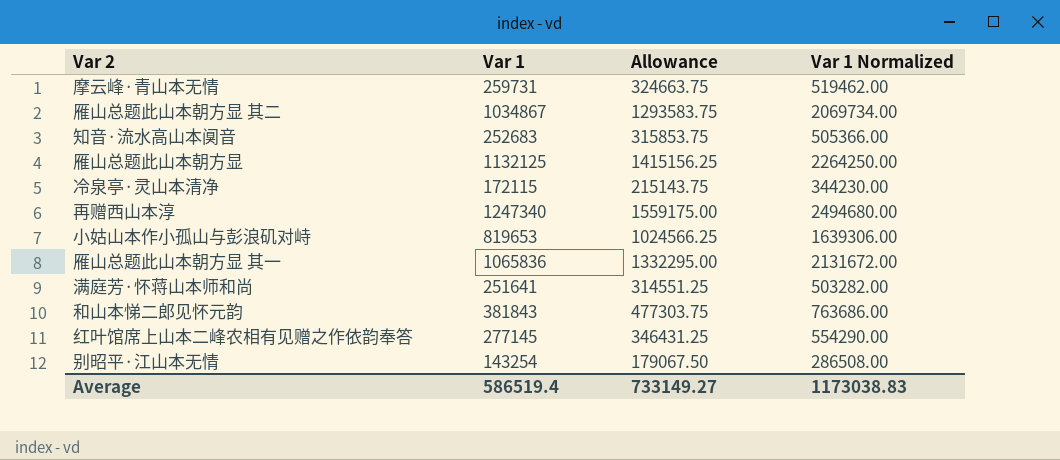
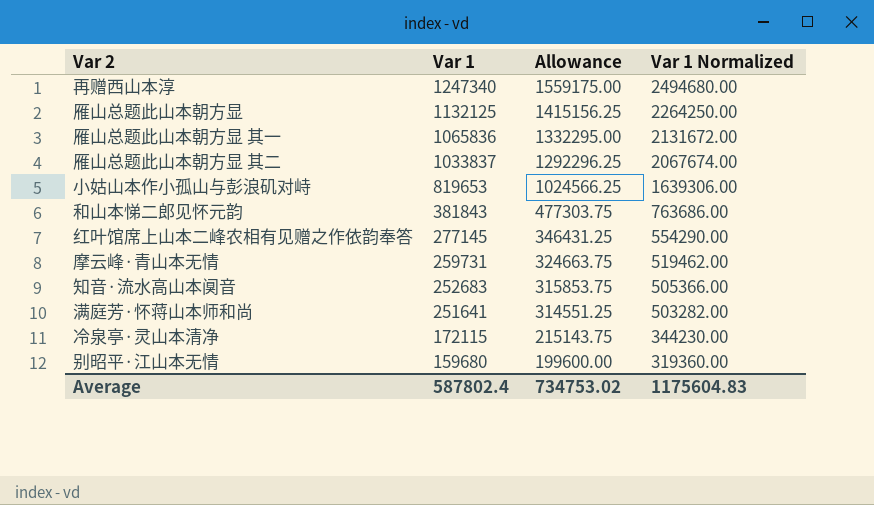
row order: none -> Var 1 descending
雁山总题此山本朝方显 其二 | Var 1: 1034867 -> 1033837
雁山总题此山本朝方显 其二 | Allowance: 1293583.75 -> 1292296.25
雁山总题此山本朝方显 其二 | Var 1 Normalized: 2069734.00 -> 2067674.00
别昭平·江山本无情 | Var 1: 143254 -> 159680
别昭平·江山本无情 | Allowance: 179067.50 -> 199600.00
别昭平·江山本无情 | Var 1 Normalized: 286508.00 -> 319360.00
Average | Var 1: 586519.4 -> 587802.4
Average | Allowance: 733149.27 -> 734753.02
Average | Var 1 Normalized: 1173038.83 -> 1175604.83

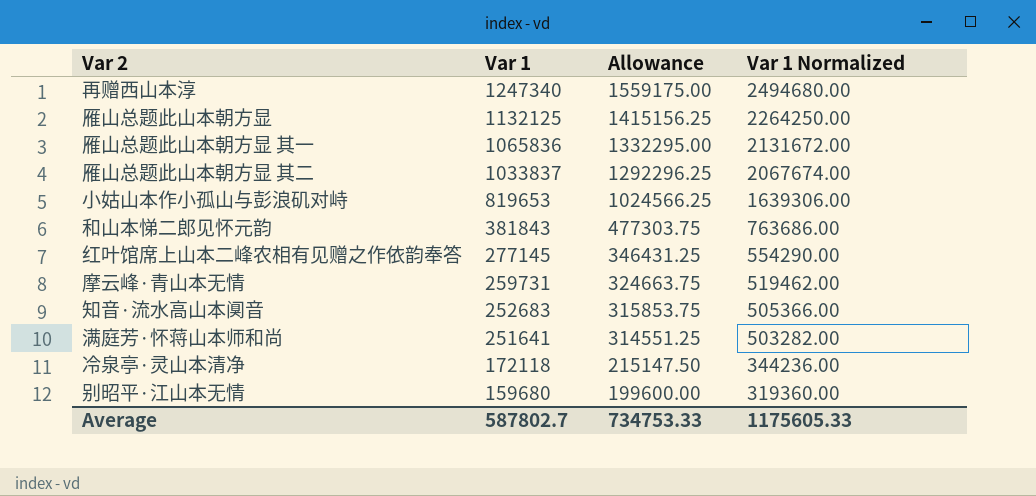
冷泉亭·灵山本清净 | Var 1: 172115 -> 172118
冷泉亭·灵山本清净 | Allowance: 215143.75 -> 215147.50
冷泉亭·灵山本清净 | Var 1 Normalized: 344230.00 -> 344236.00
Average | Var 1: 587802.4 -> 587802.7
Average | Allowance: 734753.02 -> 734753.33
Average | Var 1 Normalized: 1175604.83 -> 1175605.33

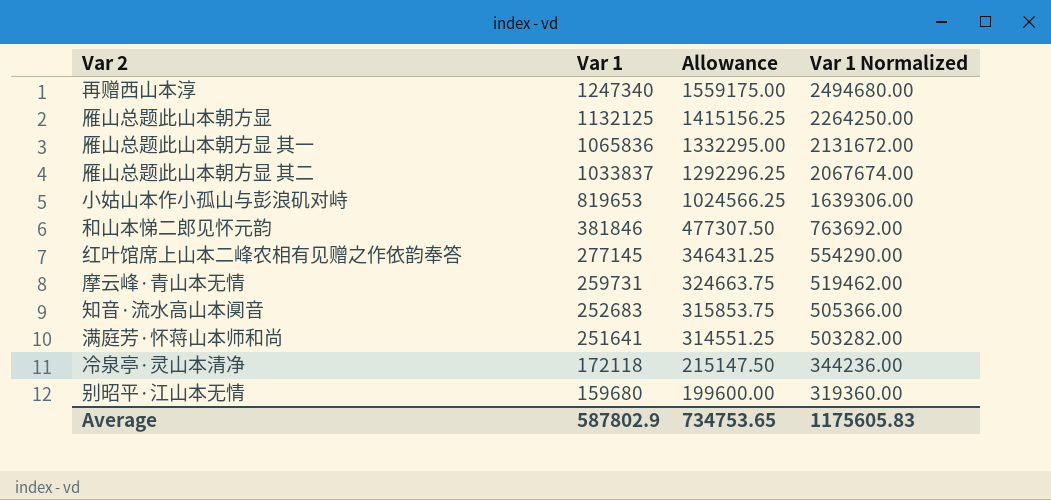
和山本悌二郎见怀元韵 | Var 1: 381843 -> 381846
和山本悌二郎见怀元韵 | Allowance: 477303.75 -> 477307.50
和山本悌二郎见怀元韵 | Var 1 Normalized: 763686.00 -> 763692.00
Average | Var 1: 587802.7 -> 587802.9
Average | Allowance: 734753.33 -> 734753.65
Average | Var 1 Normalized: 1175605.33 -> 1175605.83

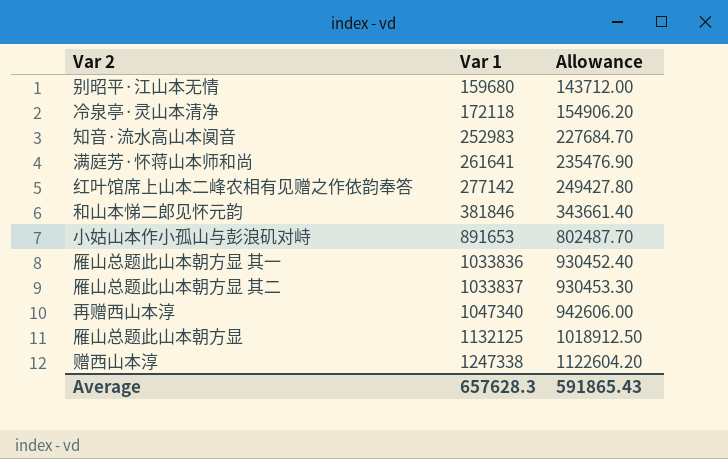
row order: Var 1 descending -> Var 1 ascending
column Var 1 Normalized | formula: [Var 1] * 2 -> none
column Allowance | formula: [Var 1] * 1.25 -> [Var 1] * 0.9
row 摩云峰·青山本无情: 259731 | 324663.75 | 519462.00 -> none
知音·流水高山本阒音 | Var 1: 252683 -> 252983
满庭芳·怀蒋山本师和尚 | Var 1: 251641 -> 261641
红叶馆席上山本二峰农相有见赠之作依韵奉答 | Var 1: 277145 -> 277142
小姑山本作小孤山与彭浪矶对峙 | Var 1: 819653 -> 891653
雁山总题此山本朝方显 其一 | Var 1: 1065836 -> 1033836
再赠西山本淳 | Var 1: 1247340 -> 1047340
row 赠西山本淳: none -> 1247338 | 1122604.20
Average | Var 1: 587802.9 -> 657628.3
Average | Allowance: 734753.65 -> 591865.43

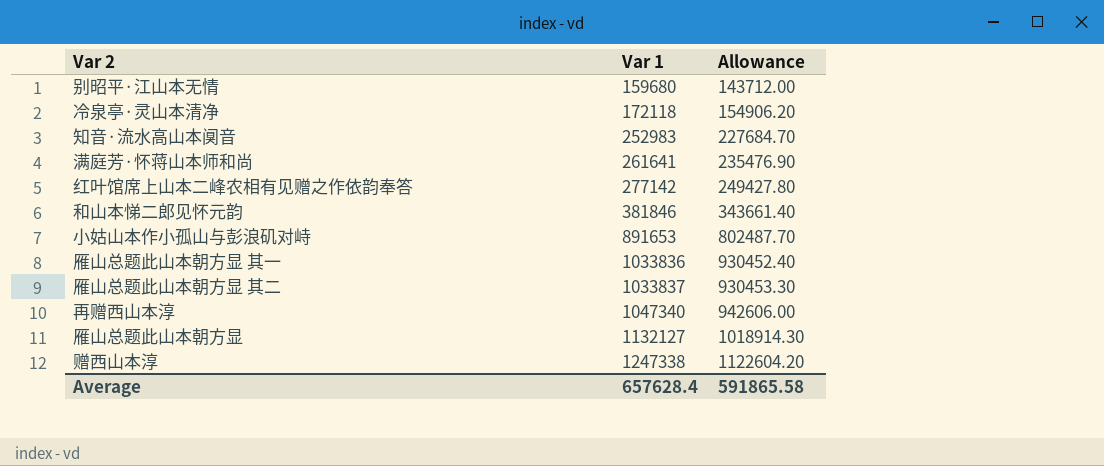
雁山总题此山本朝方显 | Var 1: 1132125 -> 1132127
雁山总题此山本朝方显 | Allowance: 1018912.50 -> 1018914.30
Average | Var 1: 657628.3 -> 657628.4
Average | Allowance: 591865.43 -> 591865.58

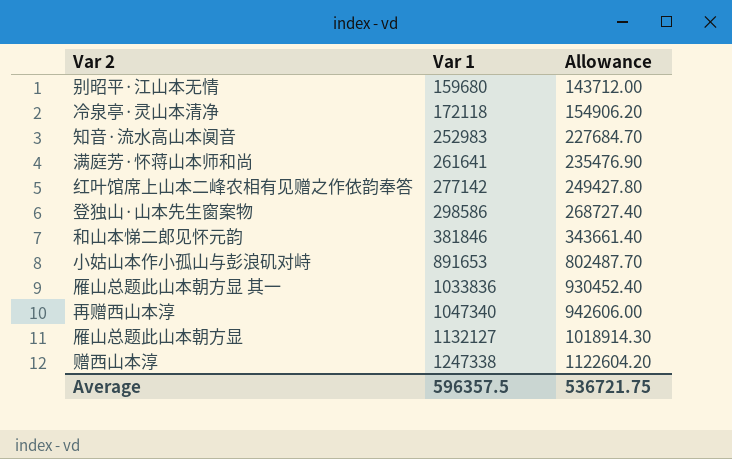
row 雁山总题此山本朝方显 其二: 1033837 | 930453.30 -> none
row 登独山·山本先生窗案物: none -> 298586 | 268727.40
Average | Var 1: 657628.4 -> 596357.5
Average | Allowance: 591865.58 -> 536721.75

